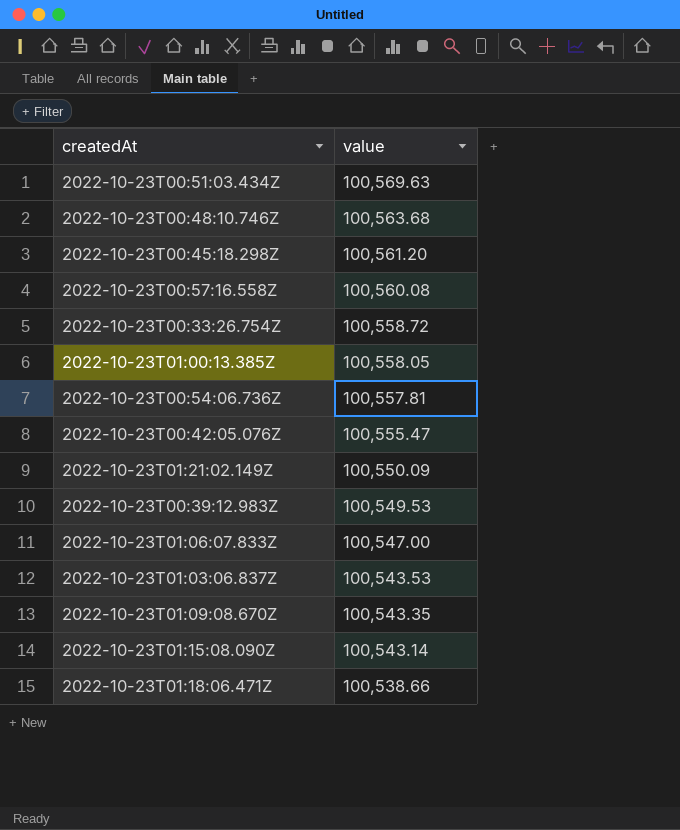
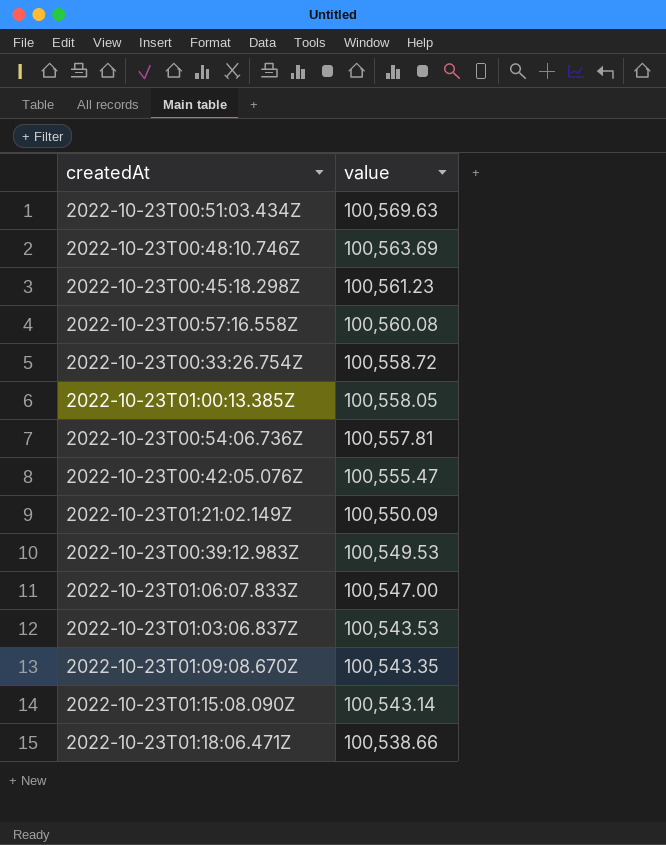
2022-10-23T00:48:10.746Z | value: 100,563.68 -> 100,563.69
2022-10-23T00:45:18.298Z | value: 100,561.20 -> 100,561.23

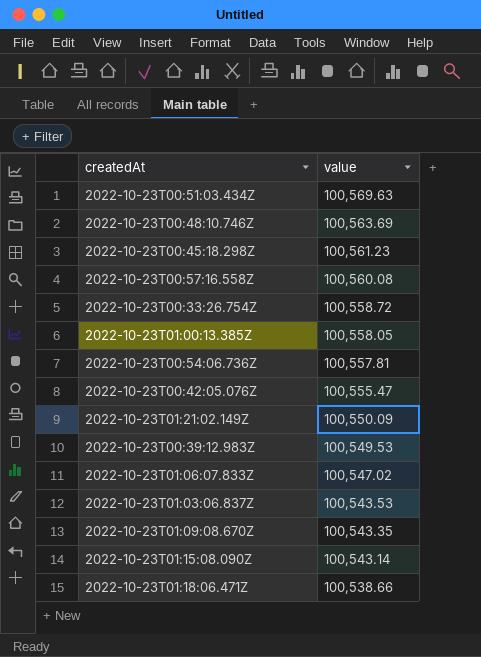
2022-10-23T01:06:07.833Z | value: 100,547.00 -> 100,547.02

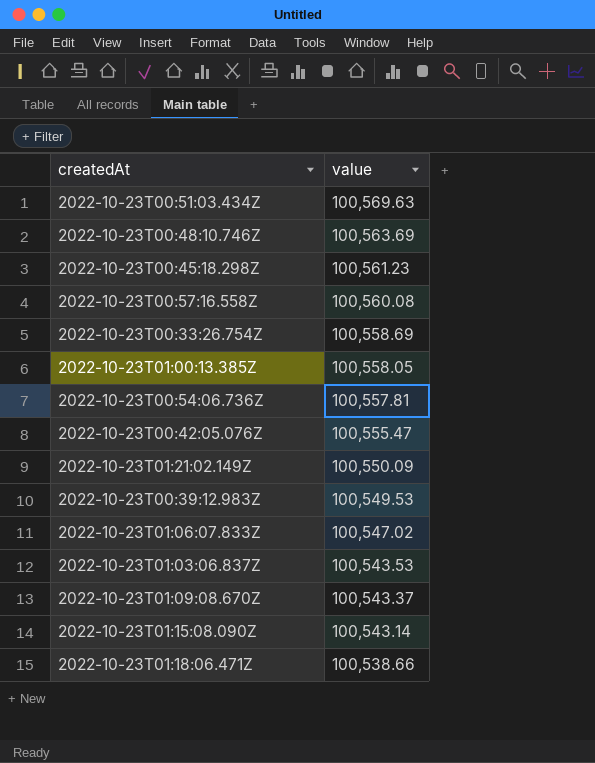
2022-10-23T00:33:26.754Z | value: 100,558.72 -> 100,558.69
2022-10-23T01:09:08.670Z | value: 100,543.35 -> 100,543.37

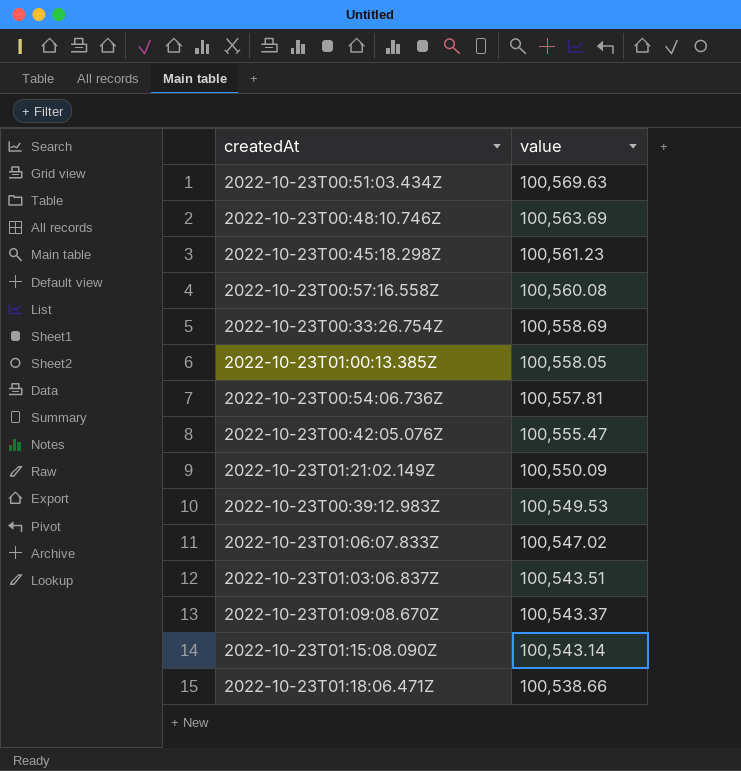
2022-10-23T01:03:06.837Z | value: 100,543.53 -> 100,543.51

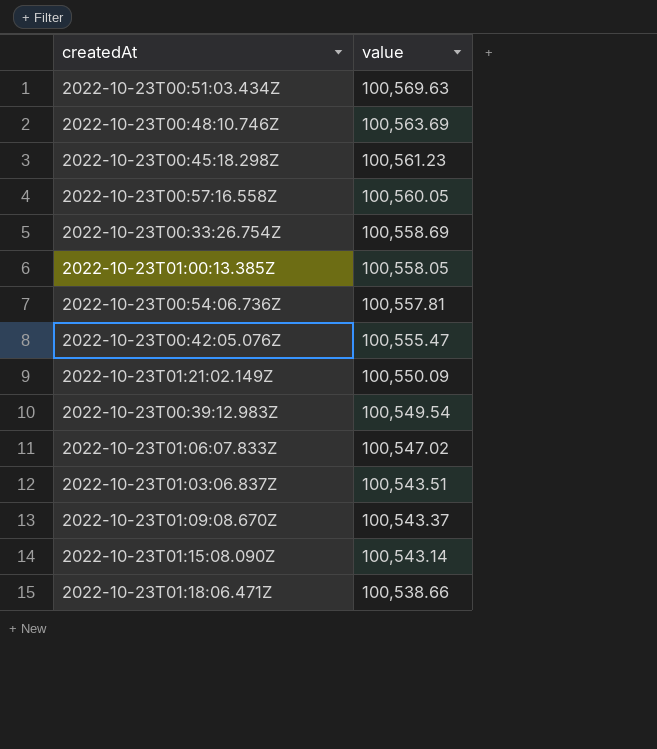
2022-10-23T00:57:16.558Z | value: 100,560.08 -> 100,560.05
2022-10-23T00:39:12.983Z | value: 100,549.53 -> 100,549.54

